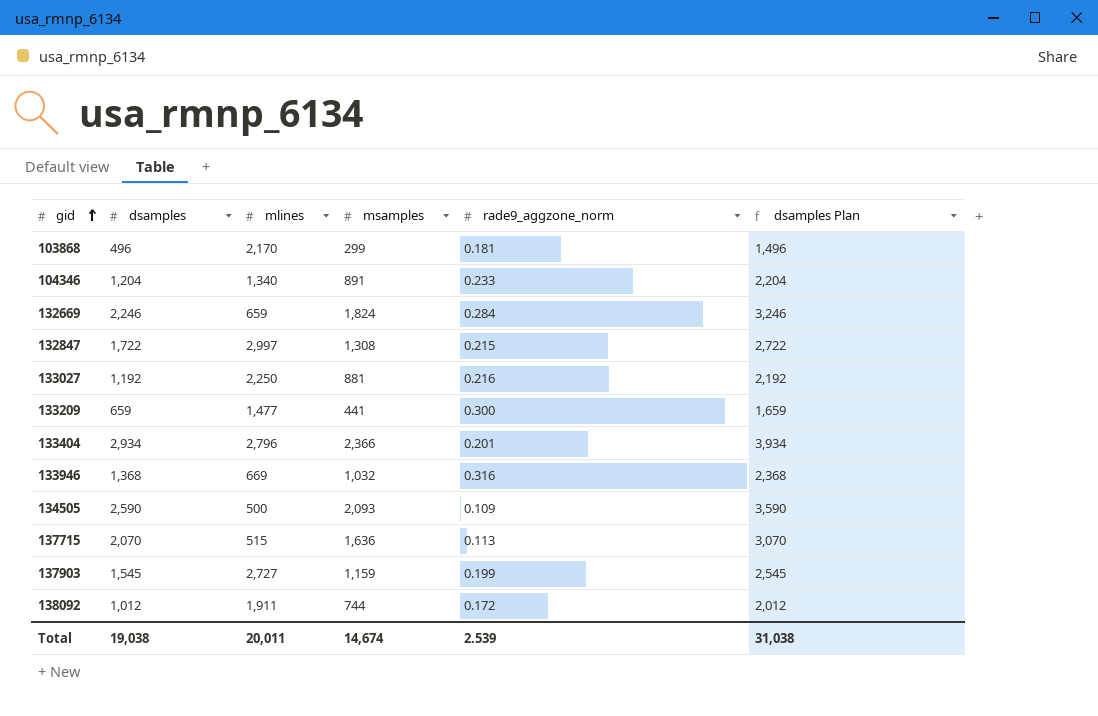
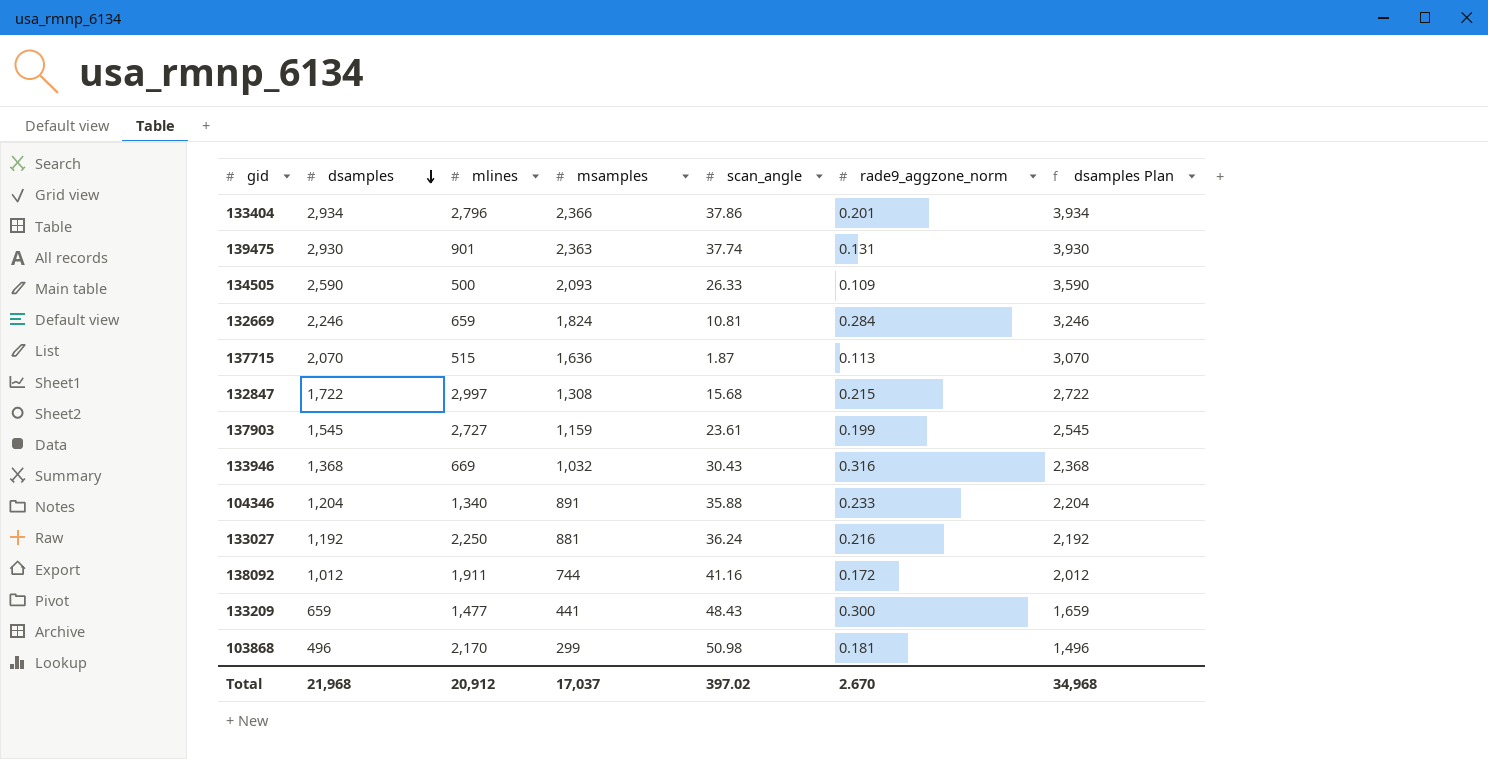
row order: gid ascending -> dsamples descending
column scan_angle | position: none -> 5
row 139475: none -> 2,930 | 901 | 2,363 | 37.74 | 0.131 | 3,930
Total | dsamples: 19,038 -> 21,968
Total | mlines: 20,011 -> 20,912
Total | msamples: 14,674 -> 17,037
Total | rade9_aggzone_norm: 2.539 -> 2.670
Total | dsamples Plan: 31,038 -> 34,968

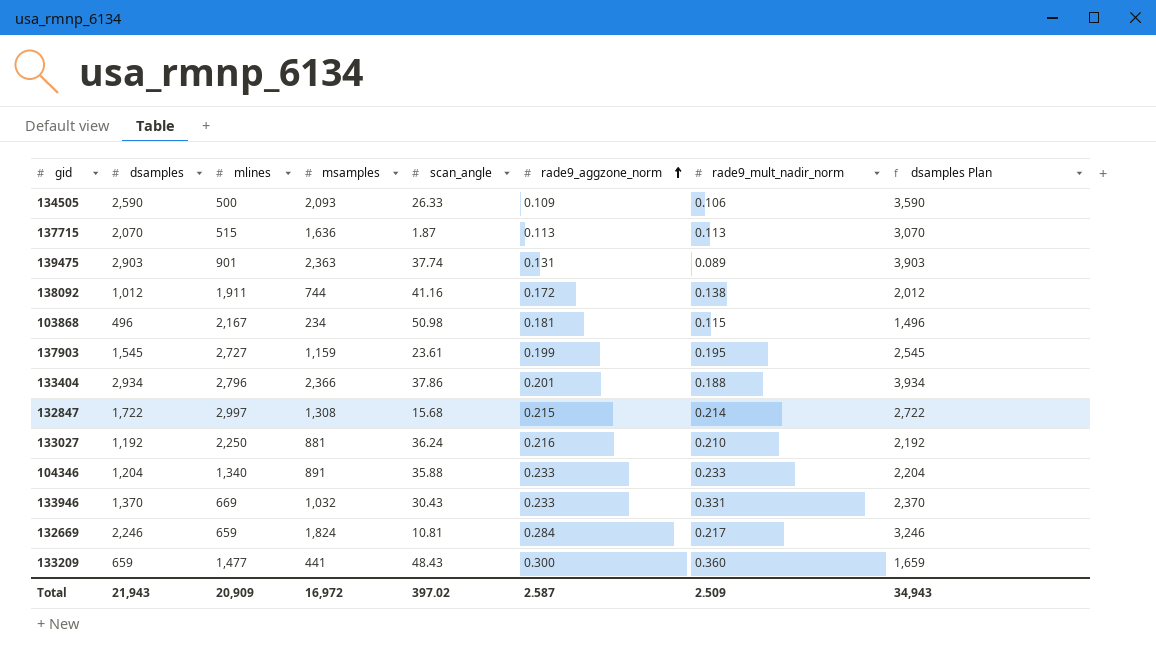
row order: dsamples descending -> rade9_aggzone_norm ascending
column rade9_mult_nadir_norm | position: none -> 7
139475 | dsamples: 2,930 -> 2,903
139475 | dsamples Plan: 3,930 -> 3,903
103868 | mlines: 2,170 -> 2,167
103868 | msamples: 299 -> 234
133946 | dsamples: 1,368 -> 1,370
133946 | rade9_aggzone_norm: 0.316 -> 0.233
133946 | dsamples Plan: 2,368 -> 2,370
Total | dsamples: 21,968 -> 21,943
Total | mlines: 20,912 -> 20,909
Total | msamples: 17,037 -> 16,972
Total | rade9_aggzone_norm: 2.670 -> 2.587
Total | dsamples Plan: 34,968 -> 34,943

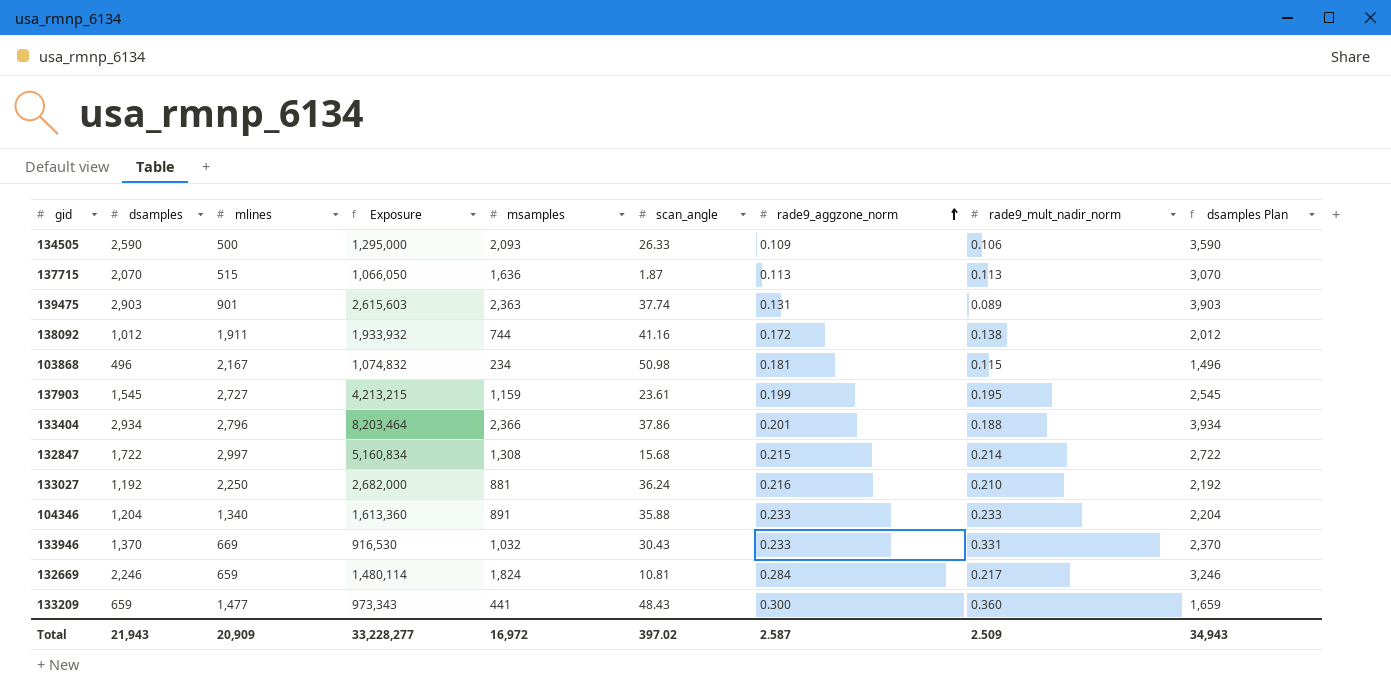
column Exposure | formula: none -> [dsamples] * [mlines]

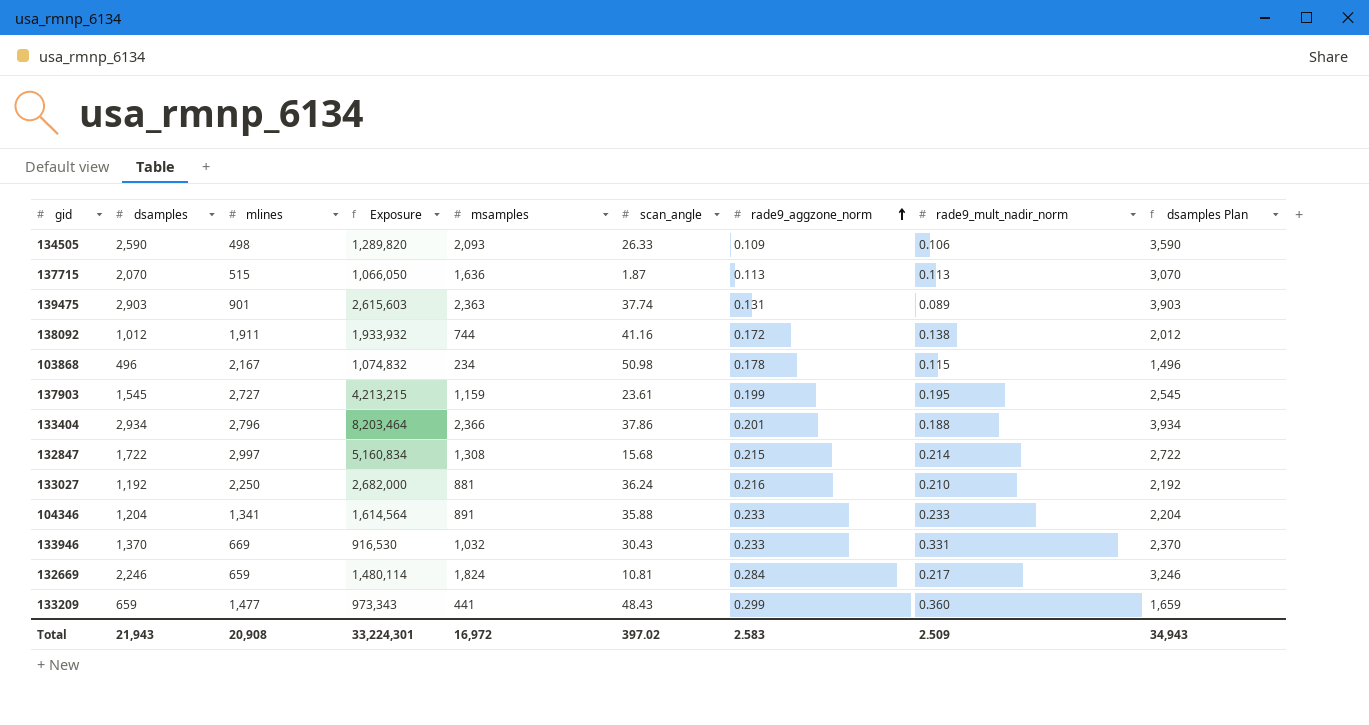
134505 | mlines: 500 -> 498
134505 | Exposure: 1,295,000 -> 1,289,820
103868 | rade9_aggzone_norm: 0.181 -> 0.178
104346 | mlines: 1,340 -> 1,341
104346 | Exposure: 1,613,360 -> 1,614,564
133209 | rade9_aggzone_norm: 0.300 -> 0.299
Total | mlines: 20,909 -> 20,908
Total | Exposure: 33,228,277 -> 33,224,301
Total | rade9_aggzone_norm: 2.587 -> 2.583

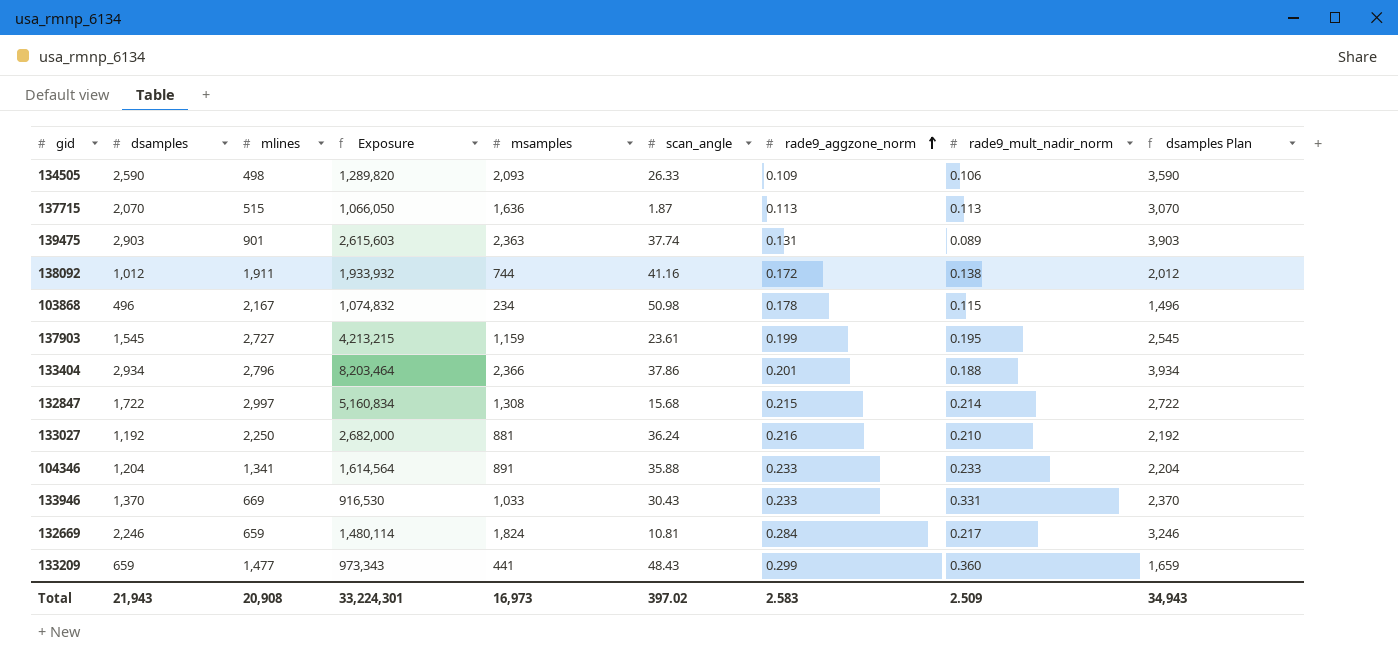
133946 | msamples: 1,032 -> 1,033
Total | msamples: 16,972 -> 16,973

